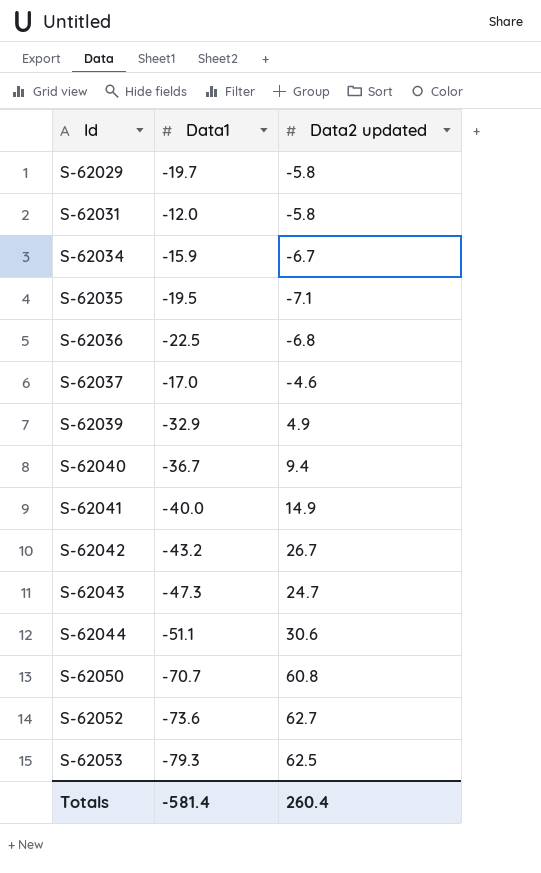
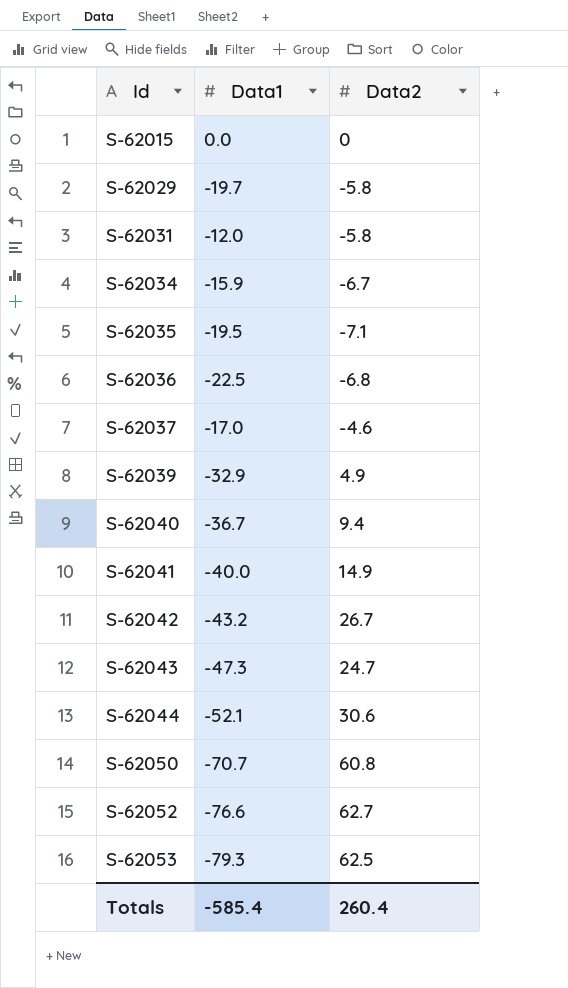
column name: Data2 updated -> Data2
row S-62015: none -> 0.0 | 0
S-62044 | Data1: -51.1 -> -52.1
S-62052 | Data1: -73.6 -> -76.6
Totals | Data1: -581.4 -> -585.4

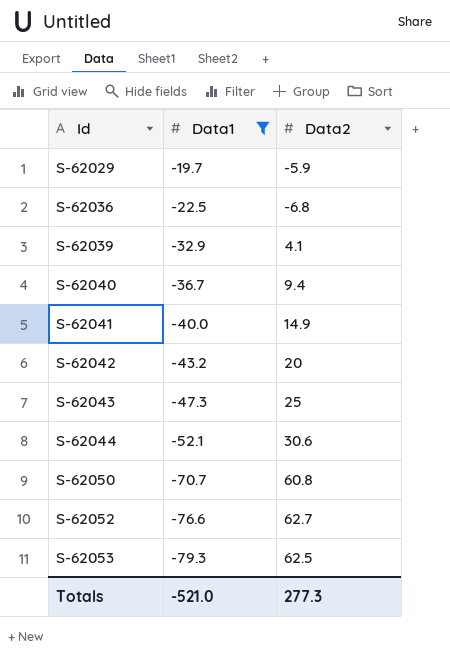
filter: none -> Data1 <= -19.7
S-62029 | Data2: -5.8 -> -5.9
S-62039 | Data2: 4.9 -> 4.1
S-62042 | Data2: 26.7 -> 20
S-62043 | Data2: 24.7 -> 25
Totals | Data1: -585.4 -> -521.0
Totals | Data2: 260.4 -> 277.3

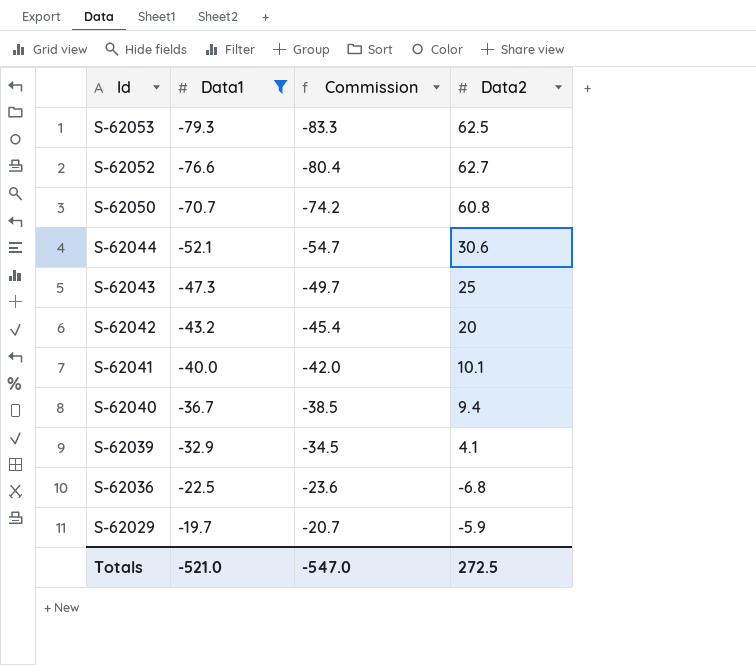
row order: Id ascending -> Id descending
column Commission | formula: none -> [Data1] * 1.05
S-62041 | Data2: 14.9 -> 10.1
Totals | Data2: 277.3 -> 272.5

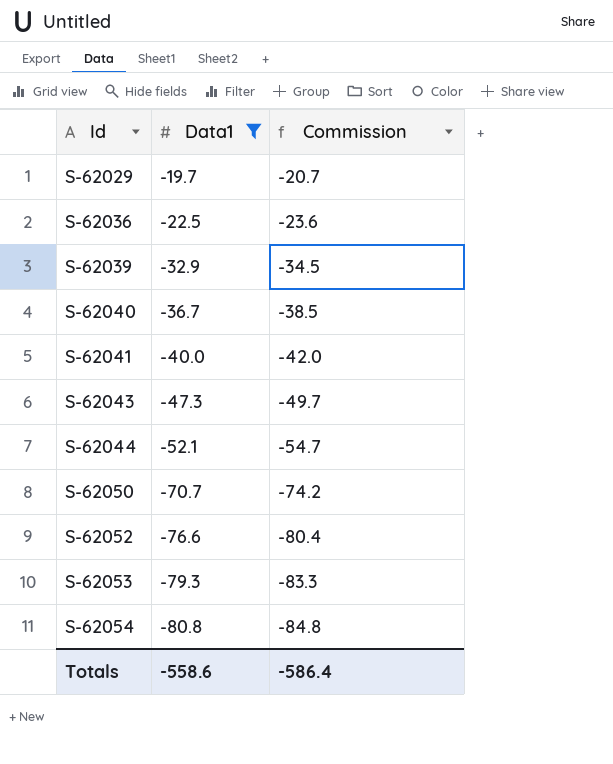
row order: Id descending -> Id ascending
column Data2 | position: 4 -> none
row S-62042: -43.2 | -45.4 | 20 -> none
row S-62054: none -> -80.8 | -84.8
Totals | Data1: -521.0 -> -558.6
Totals | Commission: -547.0 -> -586.4

